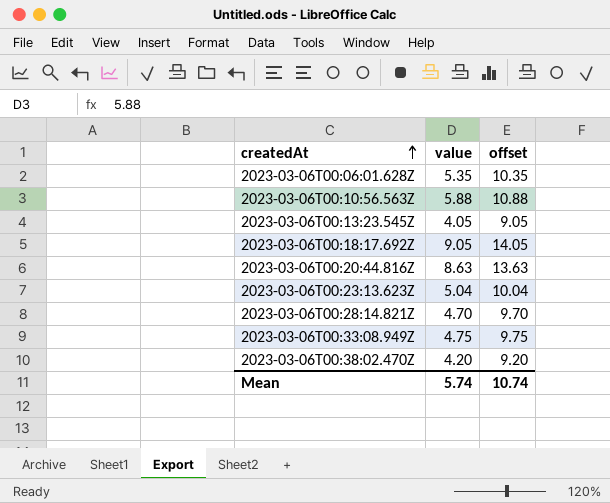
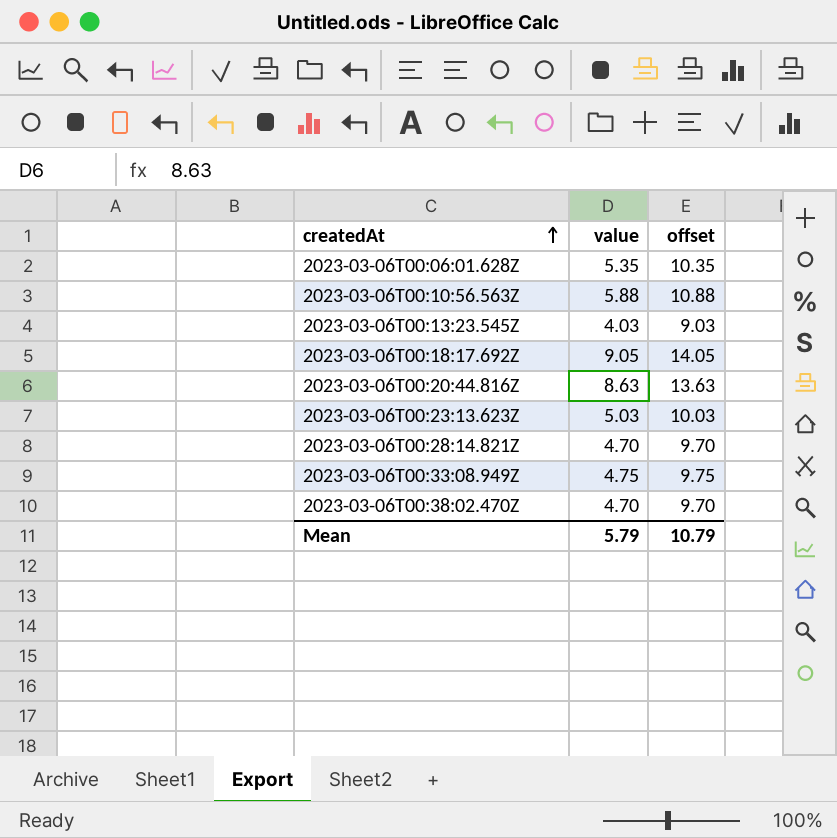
2023-03-06T00:13:23.545Z | value: 4.05 -> 4.03
2023-03-06T00:13:23.545Z | offset: 9.05 -> 9.03
2023-03-06T00:23:13.623Z | value: 5.04 -> 5.03
2023-03-06T00:23:13.623Z | offset: 10.04 -> 10.03
2023-03-06T00:38:02.470Z | value: 4.20 -> 4.70
2023-03-06T00:38:02.470Z | offset: 9.20 -> 9.70
Mean | value: 5.74 -> 5.79
Mean | offset: 10.74 -> 10.79

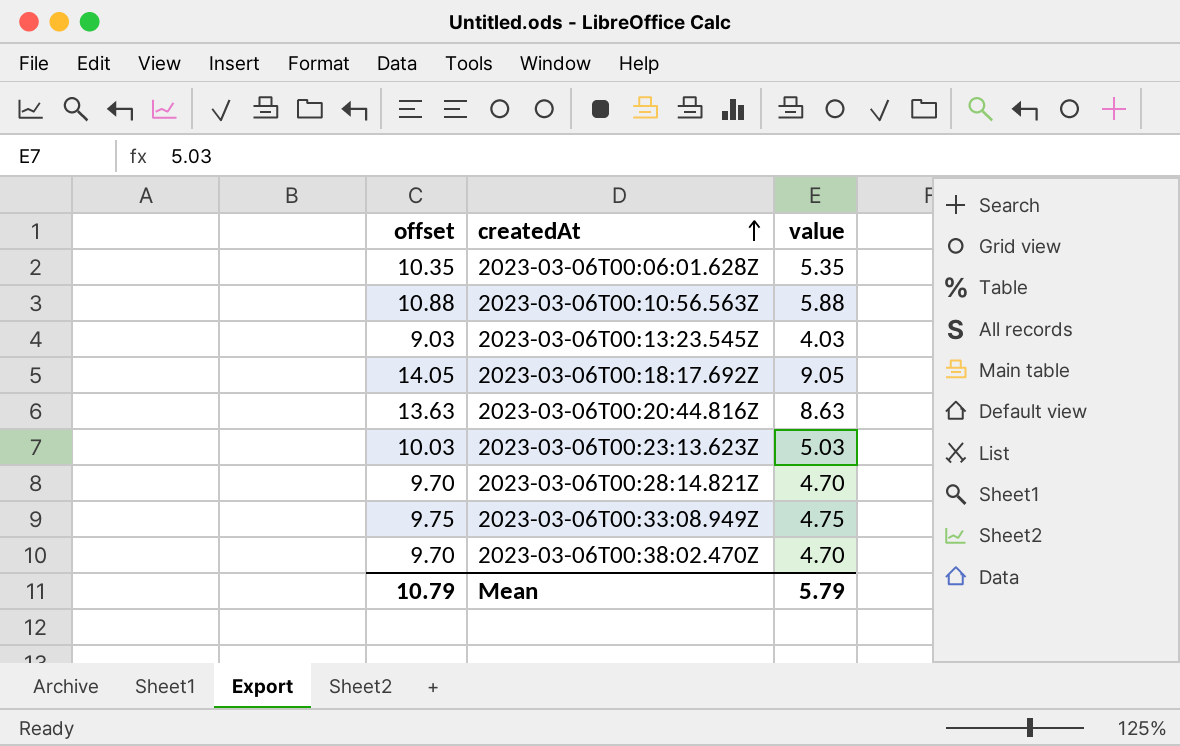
column offset | position: 3 -> 1

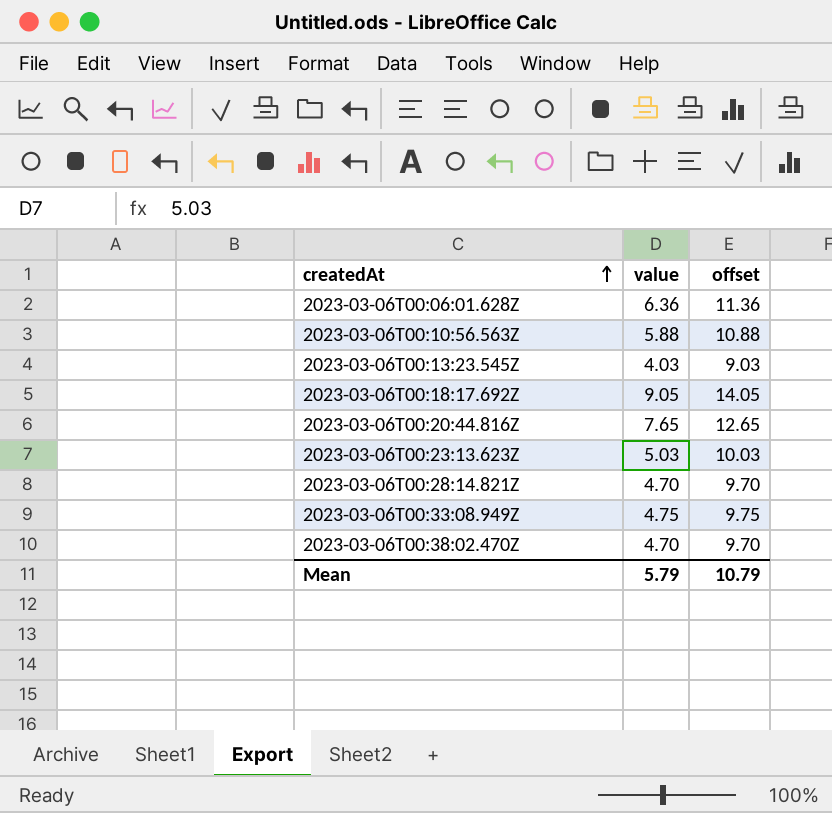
column offset | position: 1 -> 3
2023-03-06T00:06:01.628Z | value: 5.35 -> 6.36
2023-03-06T00:06:01.628Z | offset: 10.35 -> 11.36
2023-03-06T00:20:44.816Z | value: 8.63 -> 7.65
2023-03-06T00:20:44.816Z | offset: 13.63 -> 12.65

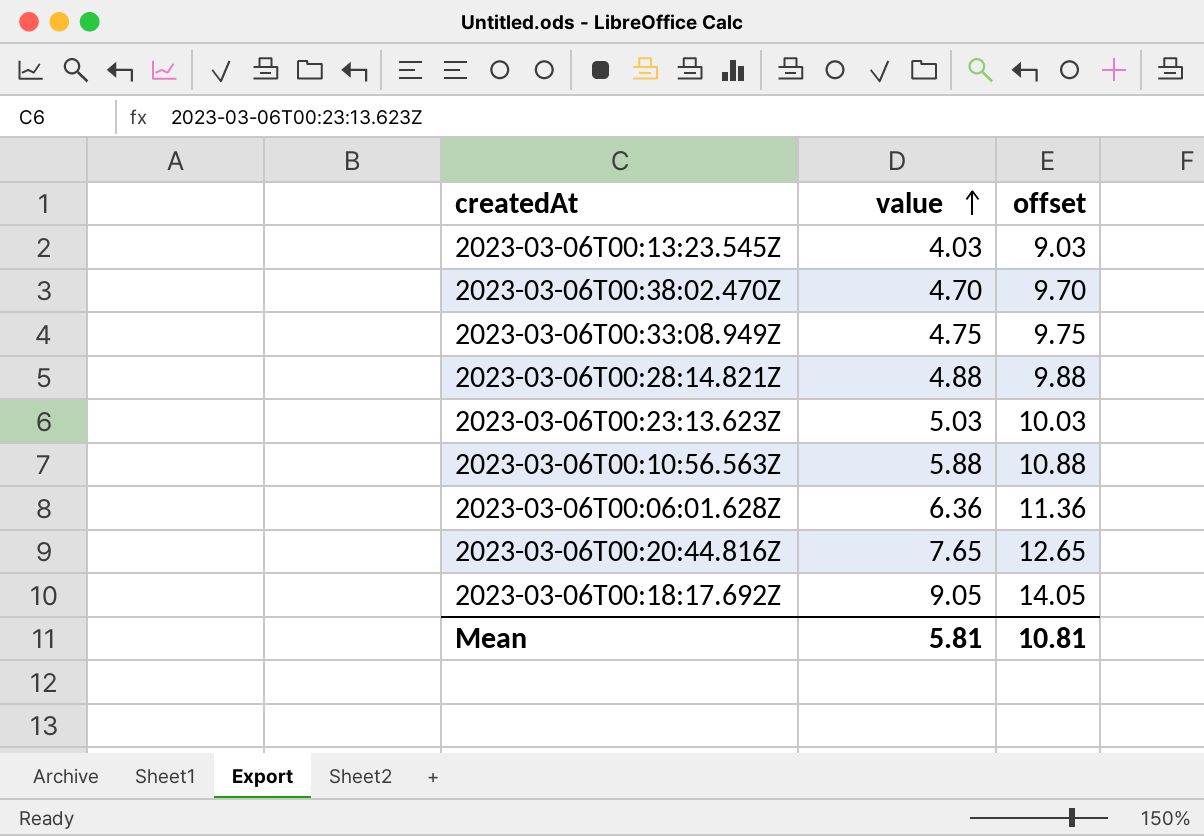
row order: createdAt ascending -> value ascending
2023-03-06T00:28:14.821Z | value: 4.70 -> 4.88
2023-03-06T00:28:14.821Z | offset: 9.70 -> 9.88
Mean | value: 5.79 -> 5.81
Mean | offset: 10.79 -> 10.81

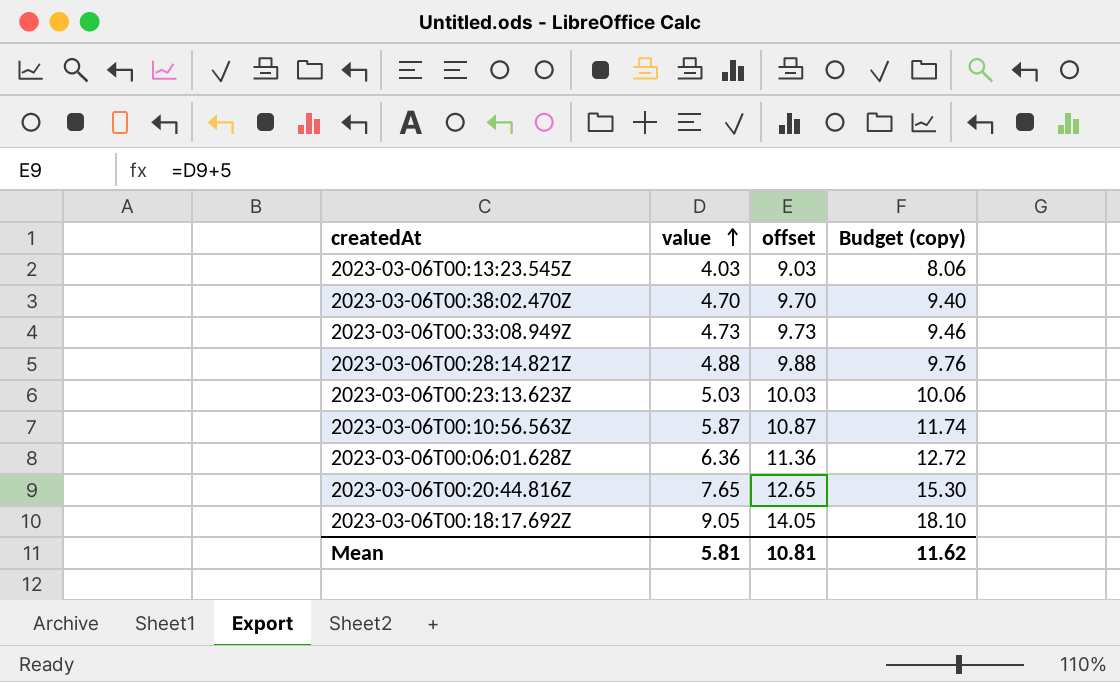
column Budget (copy) | formula: none -> [value] * 2
2023-03-06T00:33:08.949Z | value: 4.75 -> 4.73
2023-03-06T00:33:08.949Z | offset: 9.75 -> 9.73
2023-03-06T00:10:56.563Z | value: 5.88 -> 5.87
2023-03-06T00:10:56.563Z | offset: 10.88 -> 10.87

